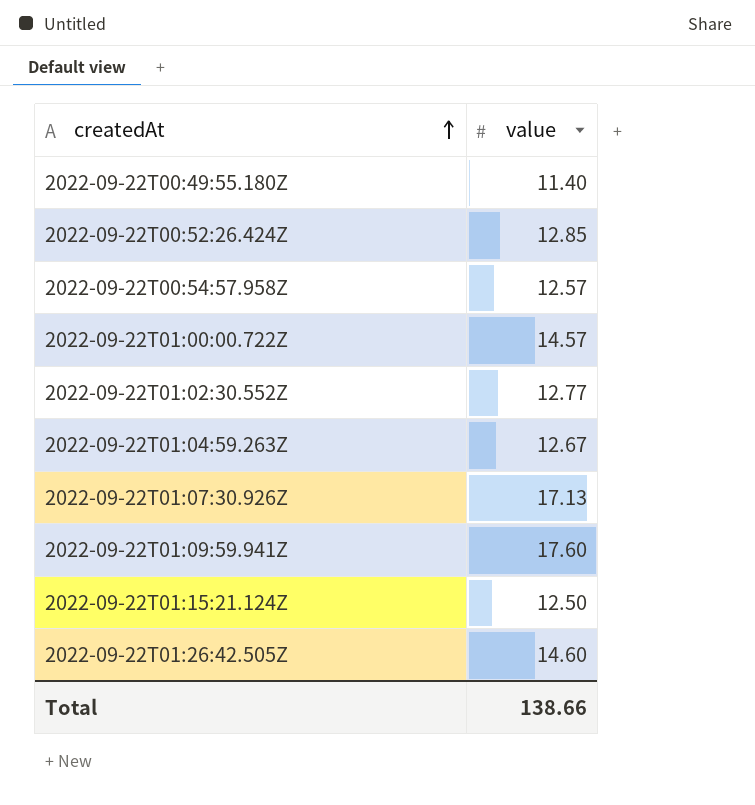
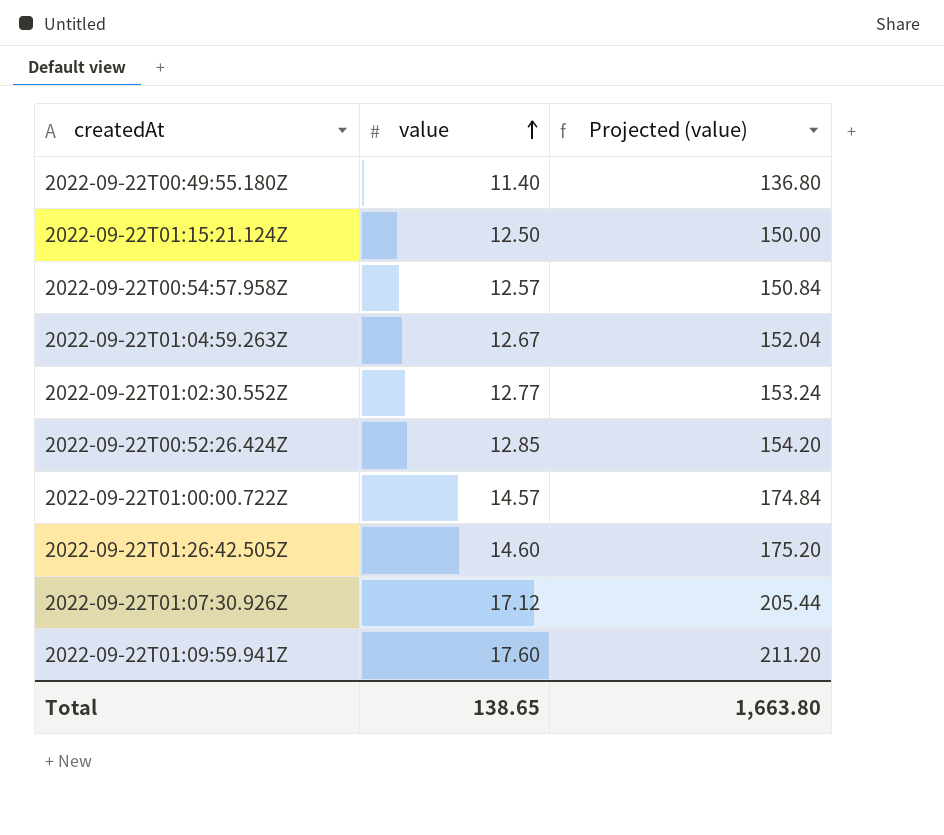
row order: createdAt ascending -> value ascending
column Projected (value) | formula: none -> [value] * 12
2022-09-22T01:07:30.926Z | value: 17.13 -> 17.12
Total | value: 138.66 -> 138.65

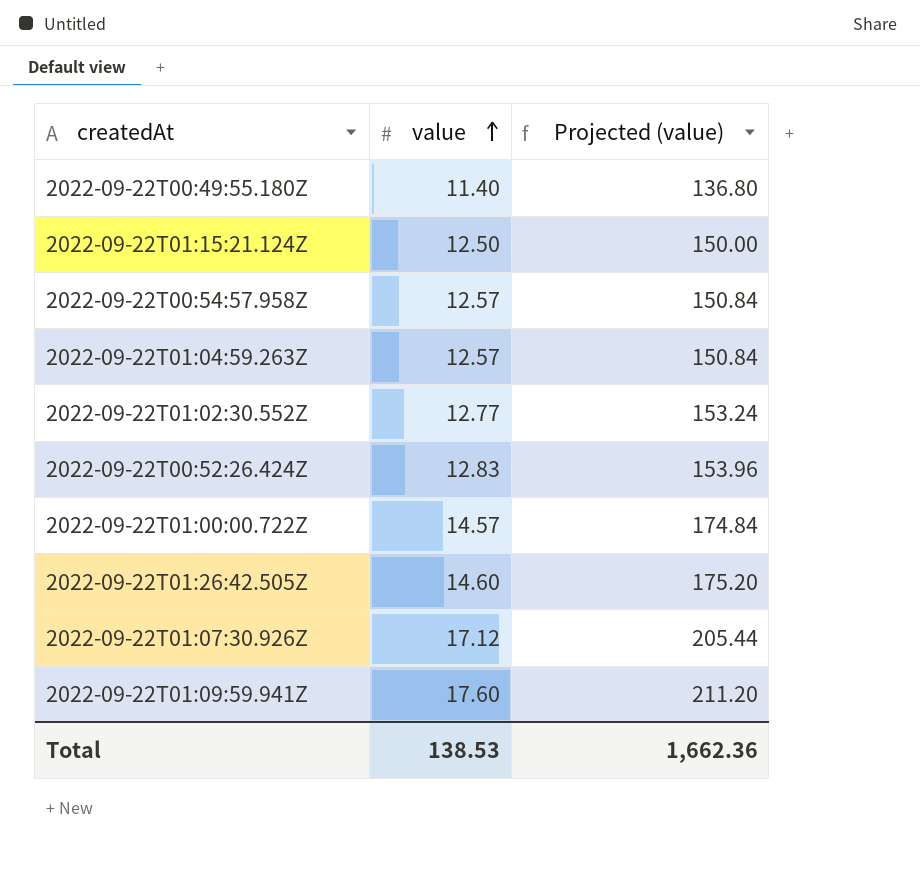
2022-09-22T01:04:59.263Z | value: 12.67 -> 12.57
2022-09-22T01:04:59.263Z | Projected (value): 152.04 -> 150.84
2022-09-22T00:52:26.424Z | value: 12.85 -> 12.83
2022-09-22T00:52:26.424Z | Projected (value): 154.20 -> 153.96
Total | value: 138.65 -> 138.53
Total | Projected (value): 1,663.80 -> 1,662.36

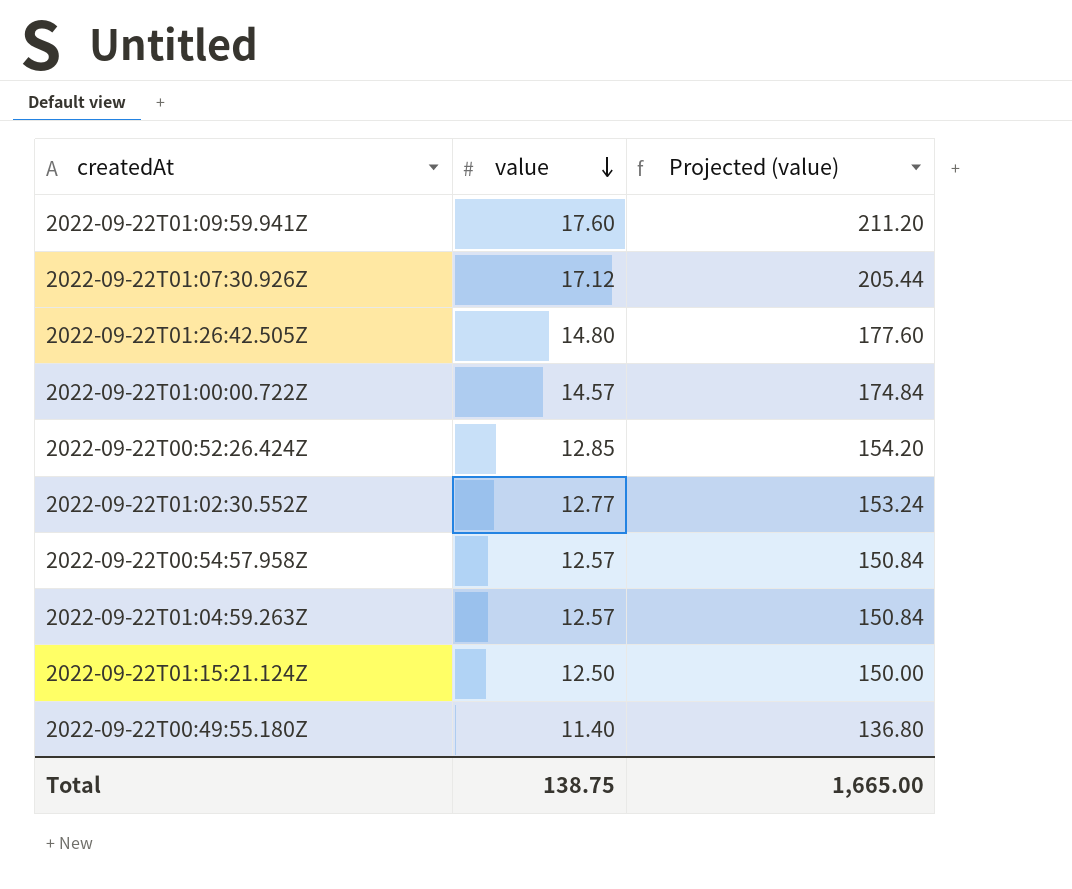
row order: value ascending -> value descending
2022-09-22T01:26:42.505Z | value: 14.60 -> 14.80
2022-09-22T01:26:42.505Z | Projected (value): 175.20 -> 177.60
2022-09-22T00:52:26.424Z | value: 12.83 -> 12.85
2022-09-22T00:52:26.424Z | Projected (value): 153.96 -> 154.20
Total | value: 138.53 -> 138.75
Total | Projected (value): 1,662.36 -> 1,665.00

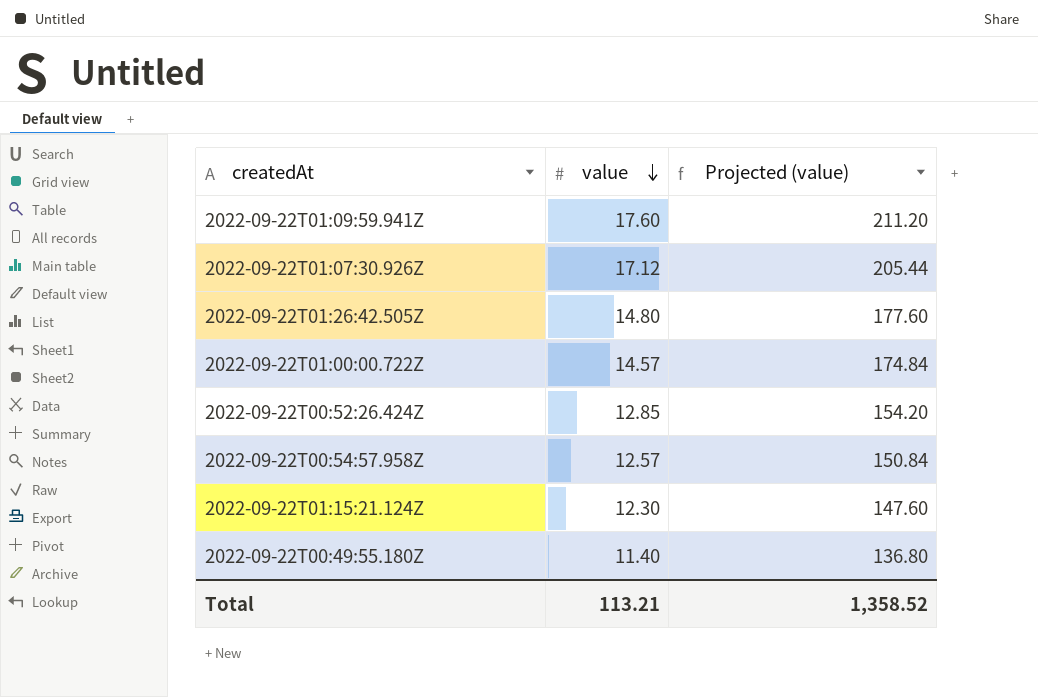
row 2022-09-22T01:02:30.552Z: 12.77 | 153.24 -> none
row 2022-09-22T01:04:59.263Z: 12.57 | 150.84 -> none
2022-09-22T01:15:21.124Z | value: 12.50 -> 12.30
2022-09-22T01:15:21.124Z | Projected (value): 150.00 -> 147.60
Total | value: 138.75 -> 113.21
Total | Projected (value): 1,665.00 -> 1,358.52

